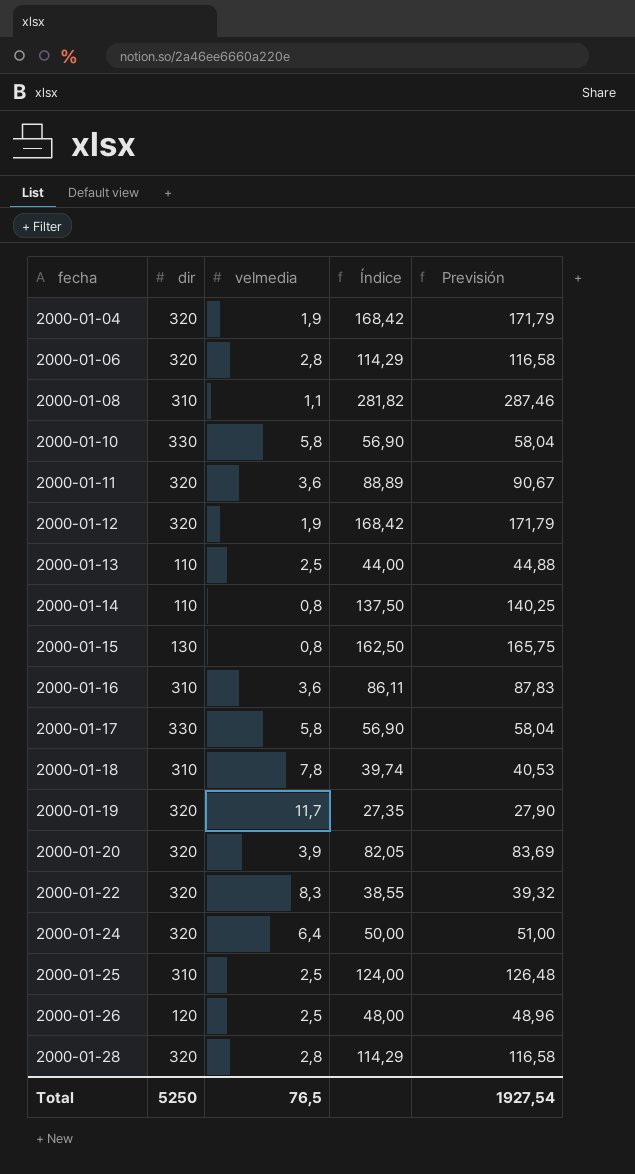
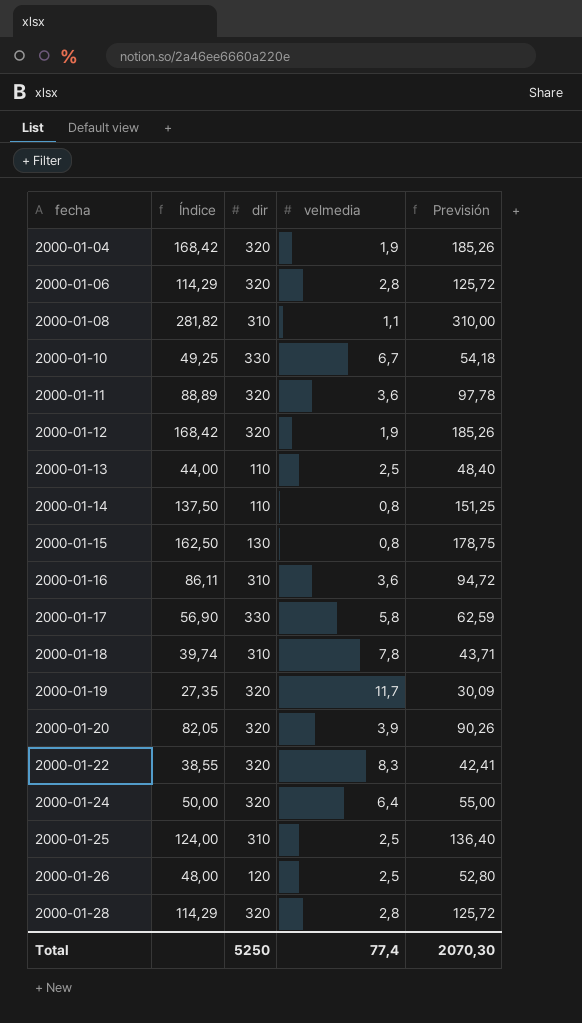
column Índice | position: 4 -> 2
column Previsión | formula: [Índice] * 1,02 -> [Índice] * 1,1
2000-01-10 | Índice: 56,90 -> 49,25
2000-01-10 | velmedia: 5,8 -> 6,7
Total | velmedia: 76,5 -> 77,4
Total | Previsión: 1927,54 -> 2070,30

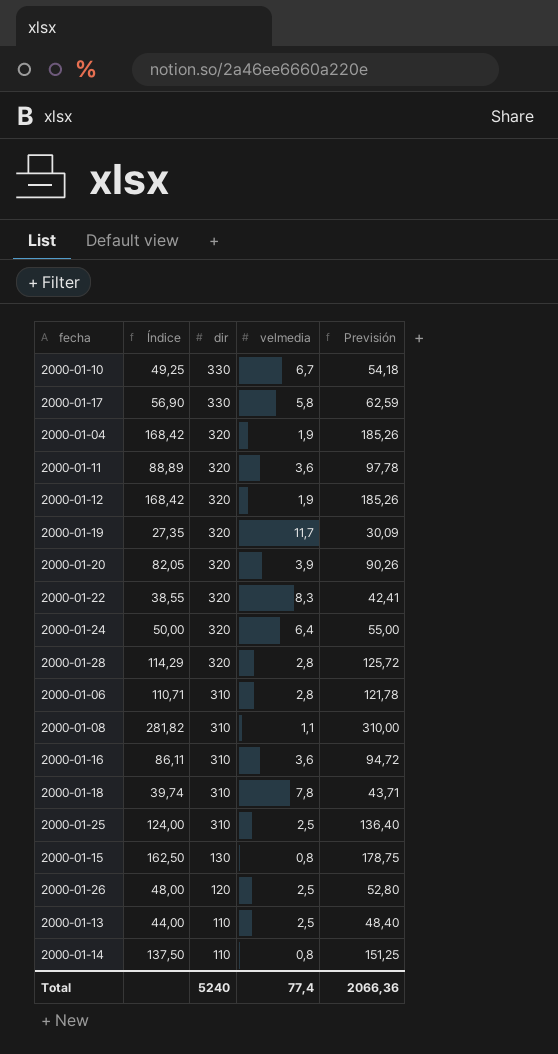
row order: fecha ascending -> dir descending
2000-01-06 | Índice: 114,29 -> 110,71
2000-01-06 | dir: 320 -> 310
2000-01-06 | Previsión: 125,72 -> 121,78
Total | dir: 5250 -> 5240
Total | Previsión: 2070,30 -> 2066,36

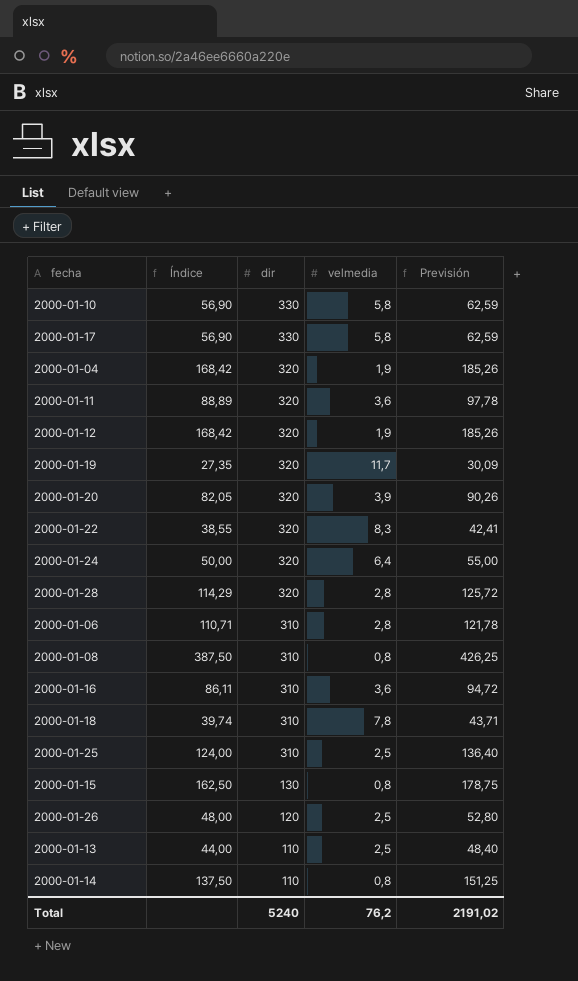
2000-01-10 | Índice: 49,25 -> 56,90
2000-01-10 | velmedia: 6,7 -> 5,8
2000-01-10 | Previsión: 54,18 -> 62,59
2000-01-08 | Índice: 281,82 -> 387,50
2000-01-08 | velmedia: 1,1 -> 0,8
2000-01-08 | Previsión: 310,00 -> 426,25
Total | velmedia: 77,4 -> 76,2
Total | Previsión: 2066,36 -> 2191,02

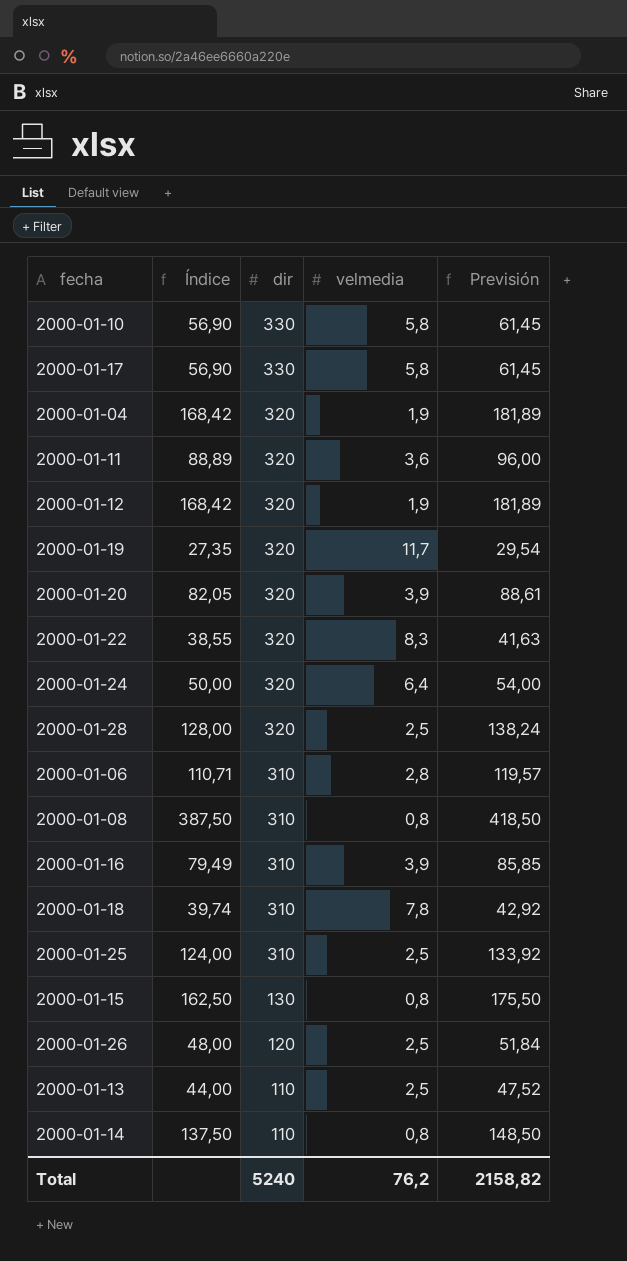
column Previsión | formula: [Índice] * 1,1 -> [Índice] * 1,08
2000-01-28 | Índice: 114,29 -> 128,00
2000-01-28 | velmedia: 2,8 -> 2,5
2000-01-16 | Índice: 86,11 -> 79,49
2000-01-16 | velmedia: 3,6 -> 3,9
Total | Previsión: 2191,02 -> 2158,82

